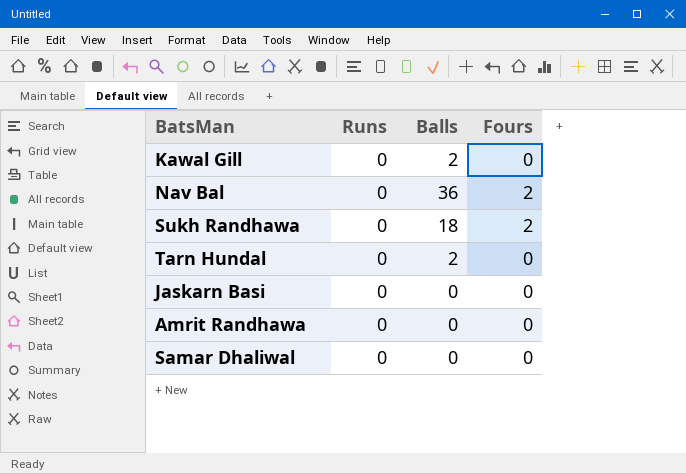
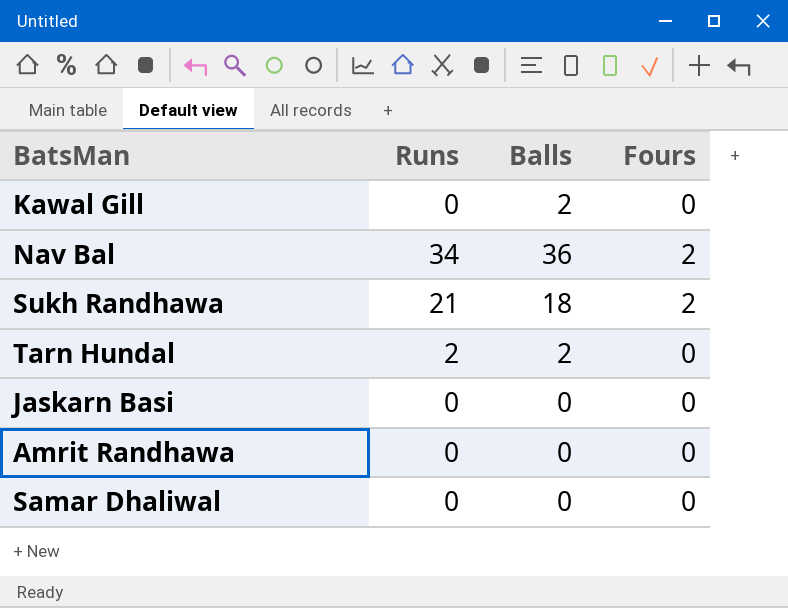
Nav Bal | Runs: 0 -> 34
Sukh Randhawa | Runs: 0 -> 21
Tarn Hundal | Runs: 0 -> 2

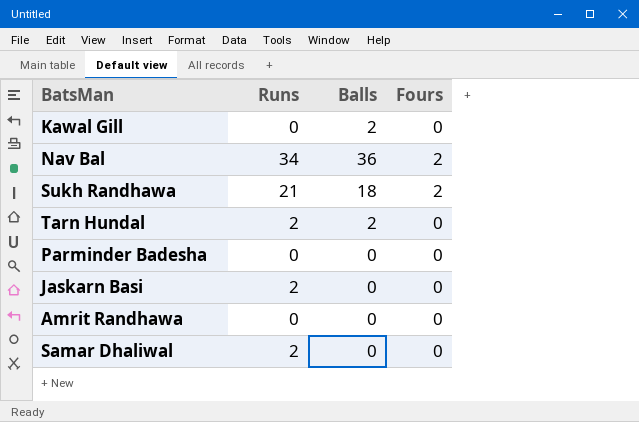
row Parminder Badesha: none -> 0 | 0 | 0
Jaskarn Basi | Runs: 0 -> 2
Samar Dhaliwal | Runs: 0 -> 2

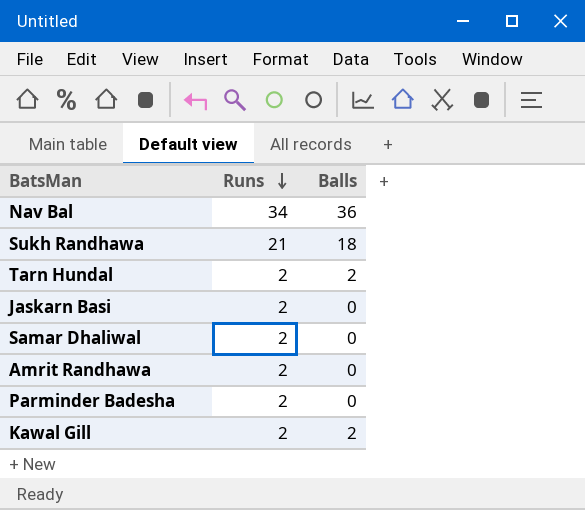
row order: none -> Runs descending
column Fours | position: 4 -> none
Amrit Randhawa | Runs: 0 -> 2
Parminder Badesha | Runs: 0 -> 2
Kawal Gill | Runs: 0 -> 2

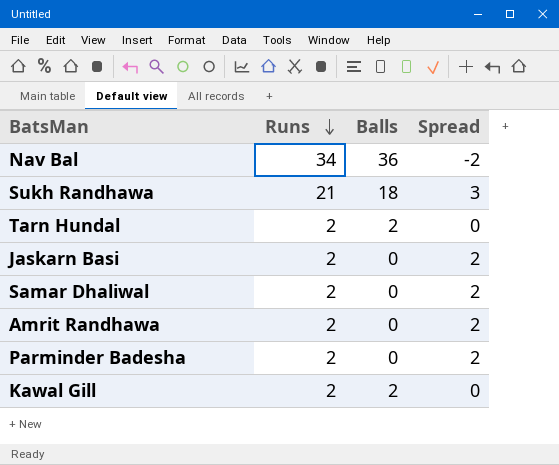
column Spread | formula: none -> [Runs] - [Balls]

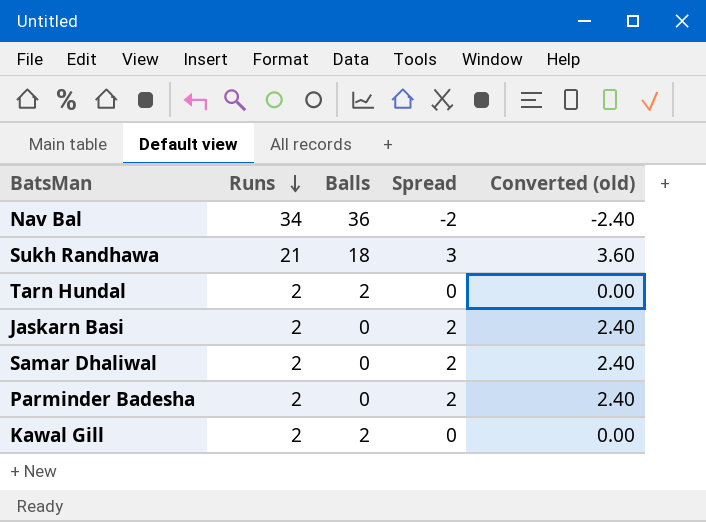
column Converted (old) | formula: none -> [Spread] * 1.2
row Amrit Randhawa: 2 | 0 | 2 -> none

